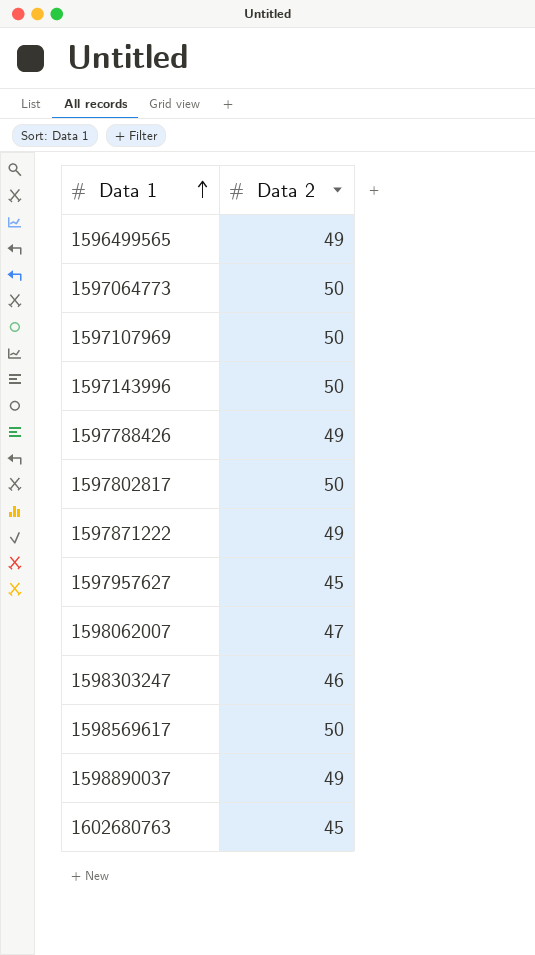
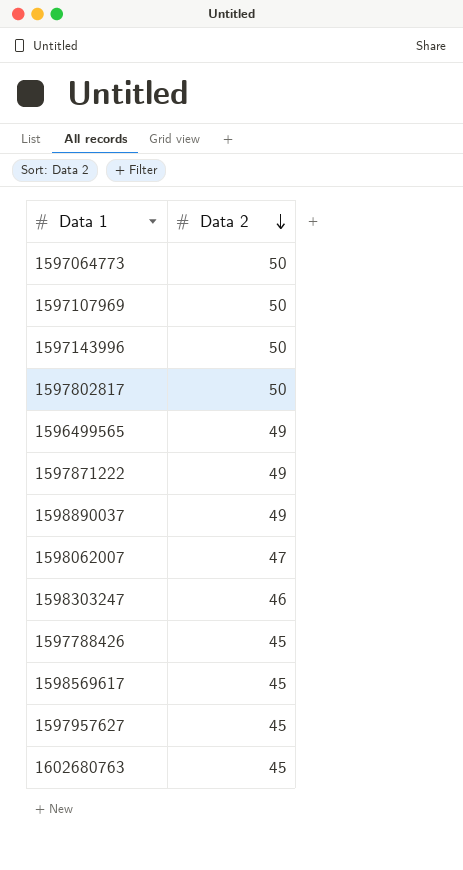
row order: Data 1 ascending -> Data 2 descending
1597788426 | Data 2: 49 -> 45
1598569617 | Data 2: 50 -> 45

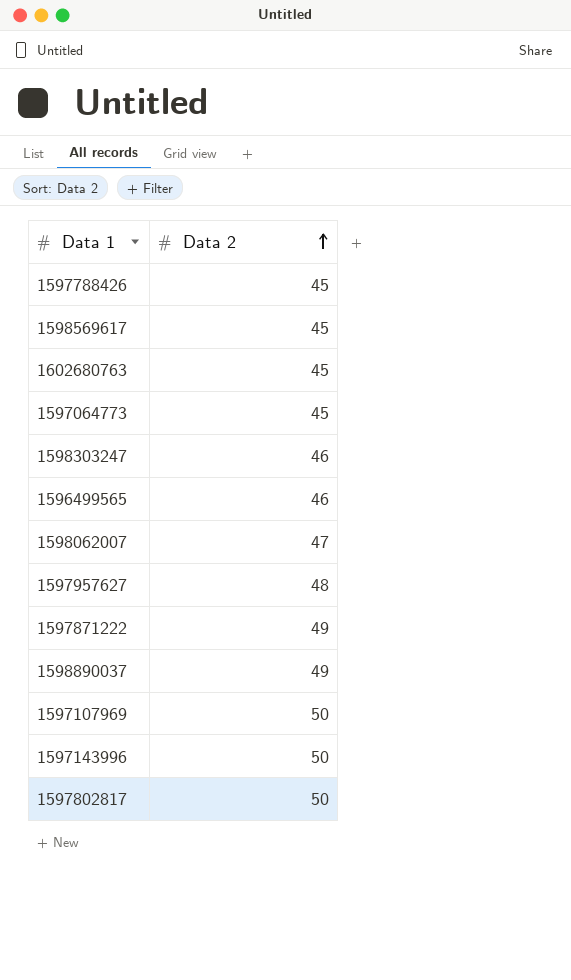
row order: Data 2 descending -> Data 2 ascending
1597064773 | Data 2: 50 -> 45
1596499565 | Data 2: 49 -> 46
1597957627 | Data 2: 45 -> 48

